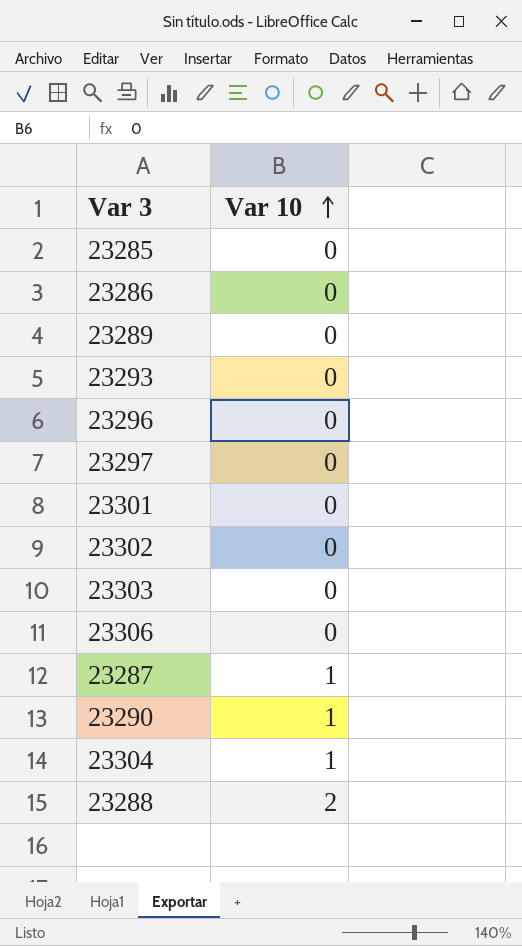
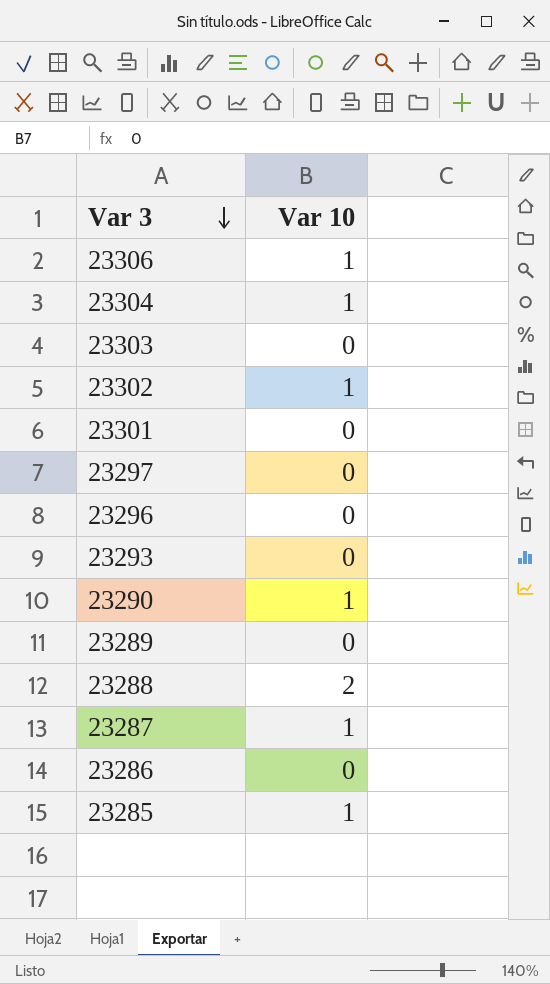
row order: Var 10 ascending -> Var 3 descending
23306 | Var 10: 0 -> 1
23302 | Var 10: 0 -> 1
23285 | Var 10: 0 -> 1

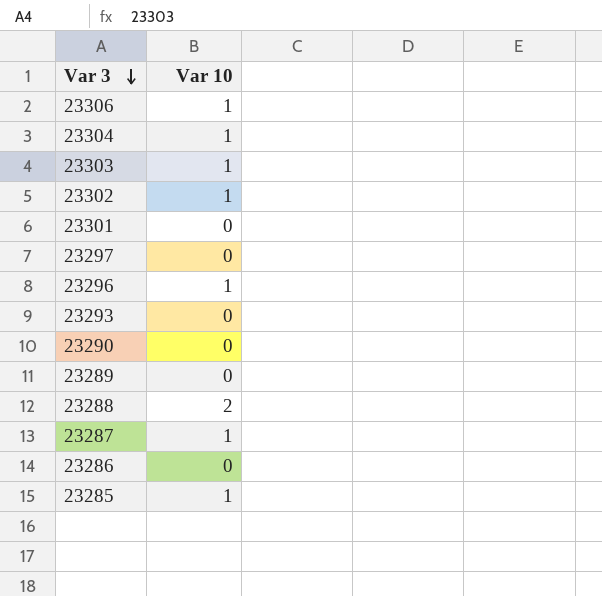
23303 | Var 10: 0 -> 1
23296 | Var 10: 0 -> 1
23290 | Var 10: 1 -> 0

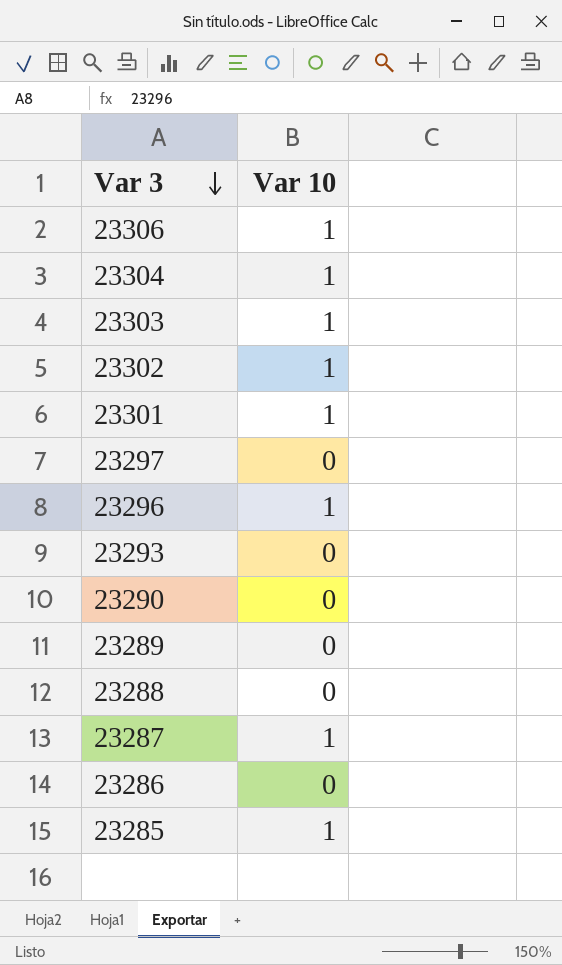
23301 | Var 10: 0 -> 1
23288 | Var 10: 2 -> 0

